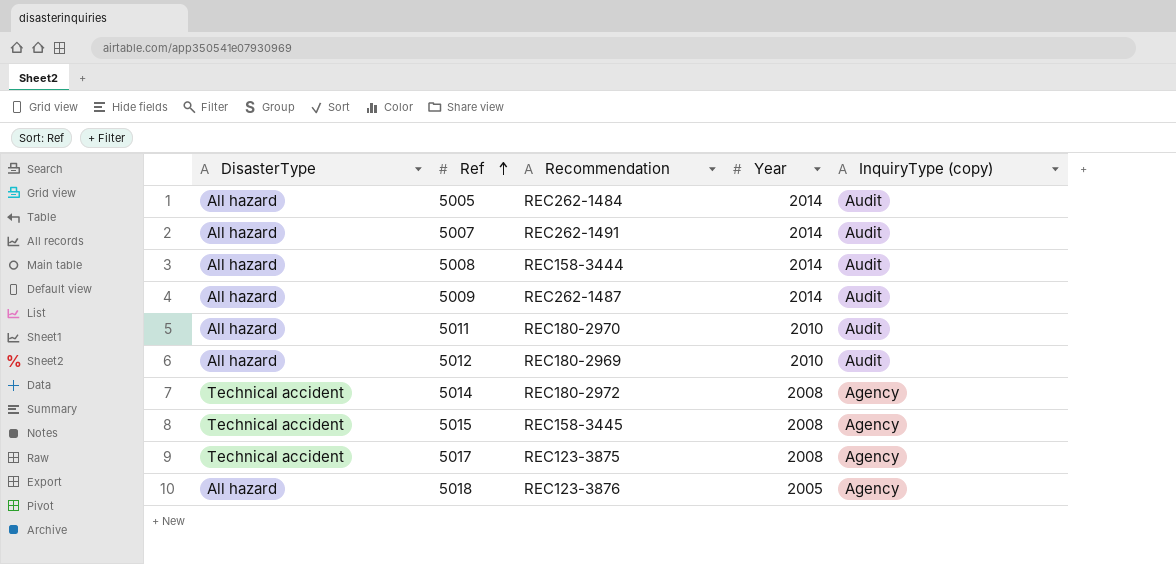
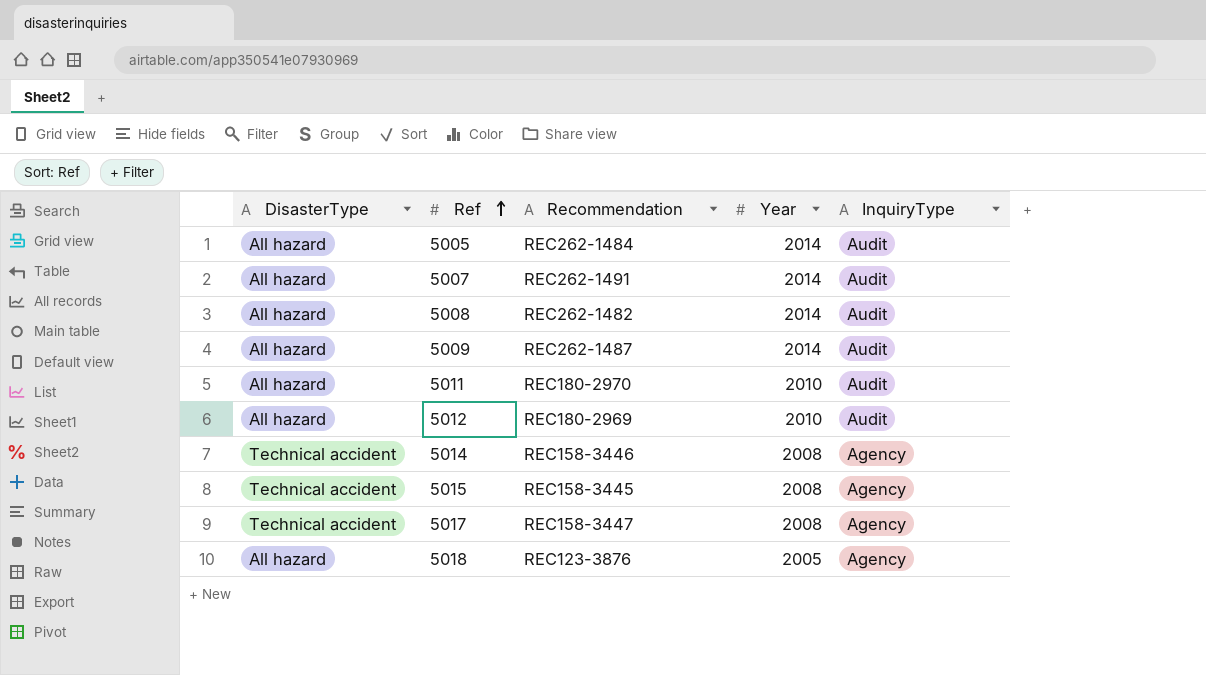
column name: InquiryType (copy) -> InquiryType
5008 | Recommendation: REC158-3444 -> REC262-1482
5014 | Recommendation: REC180-2972 -> REC158-3446
5017 | Recommendation: REC123-3875 -> REC158-3447

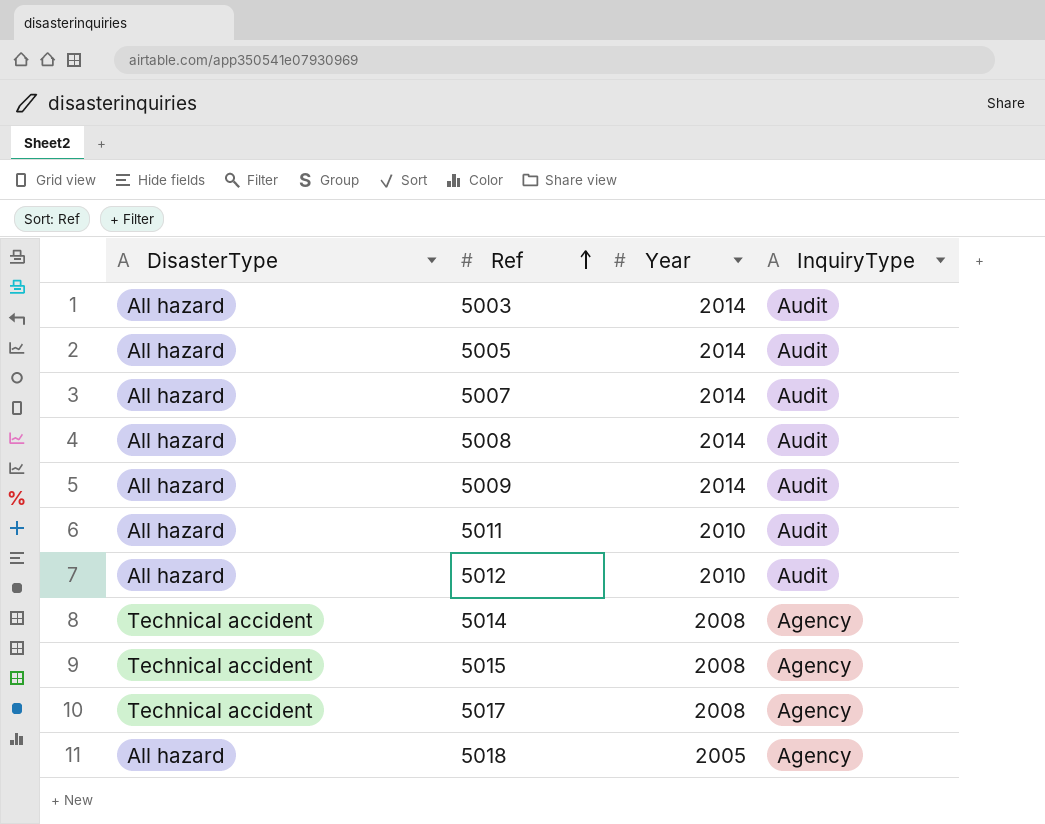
column Recommendation | position: 3 -> none
row 5003: none -> All hazard | 2014 | Audit

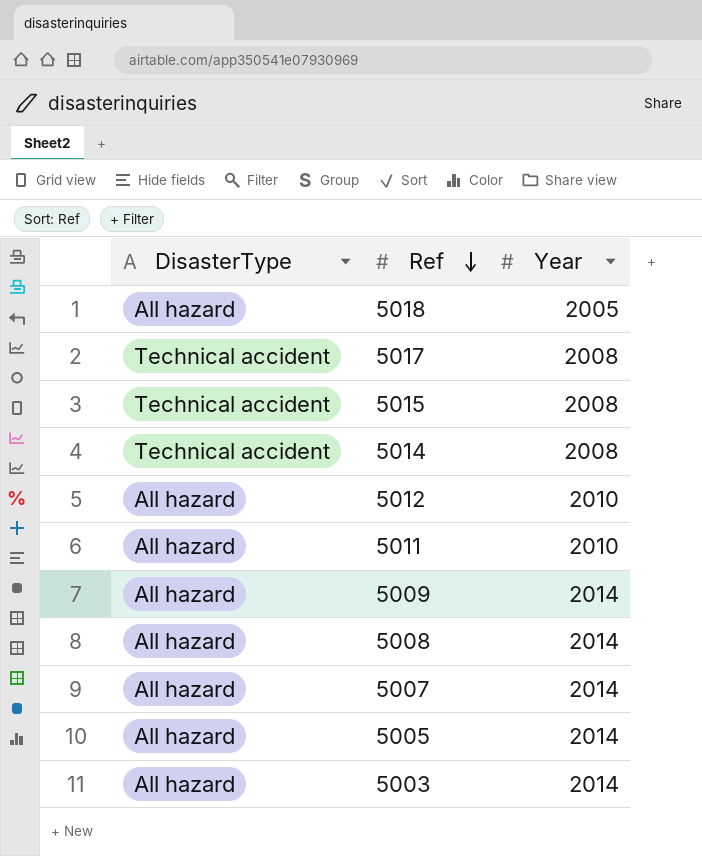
row order: Ref ascending -> Ref descending
column InquiryType | position: 4 -> none

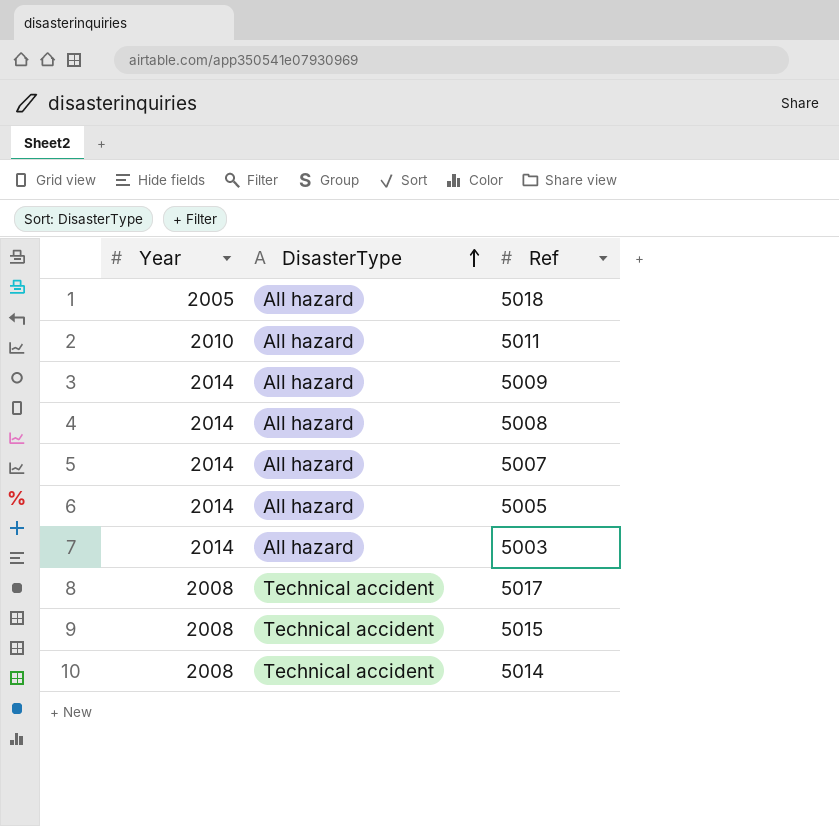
row order: Ref descending -> DisasterType ascending
column Year | position: 3 -> 1
row 5012: All hazard | 2010 -> none

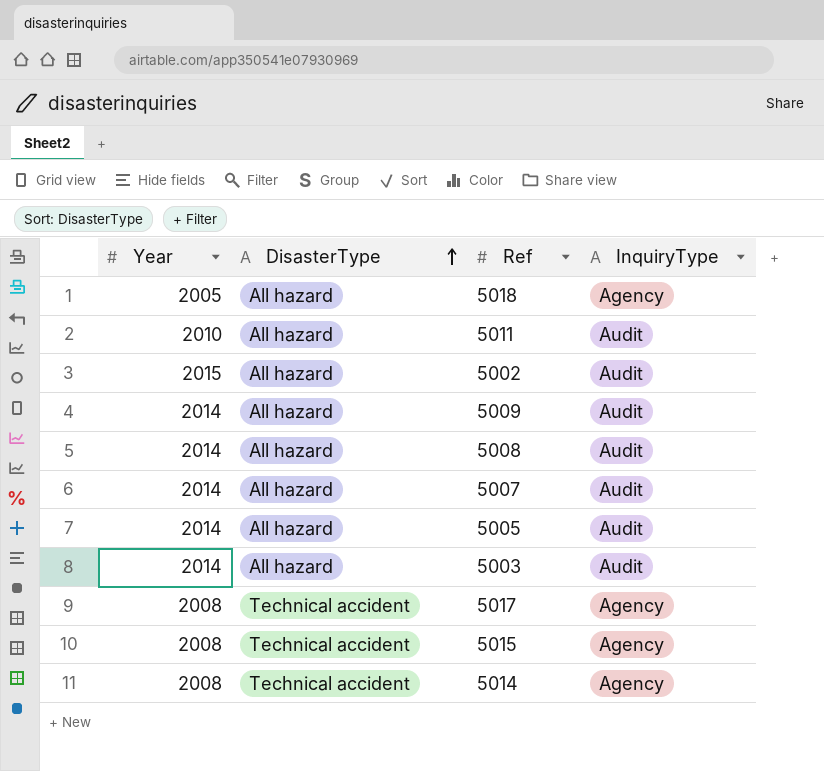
column InquiryType | position: none -> 4
row 5002: none -> 2015 | All hazard | Audit

